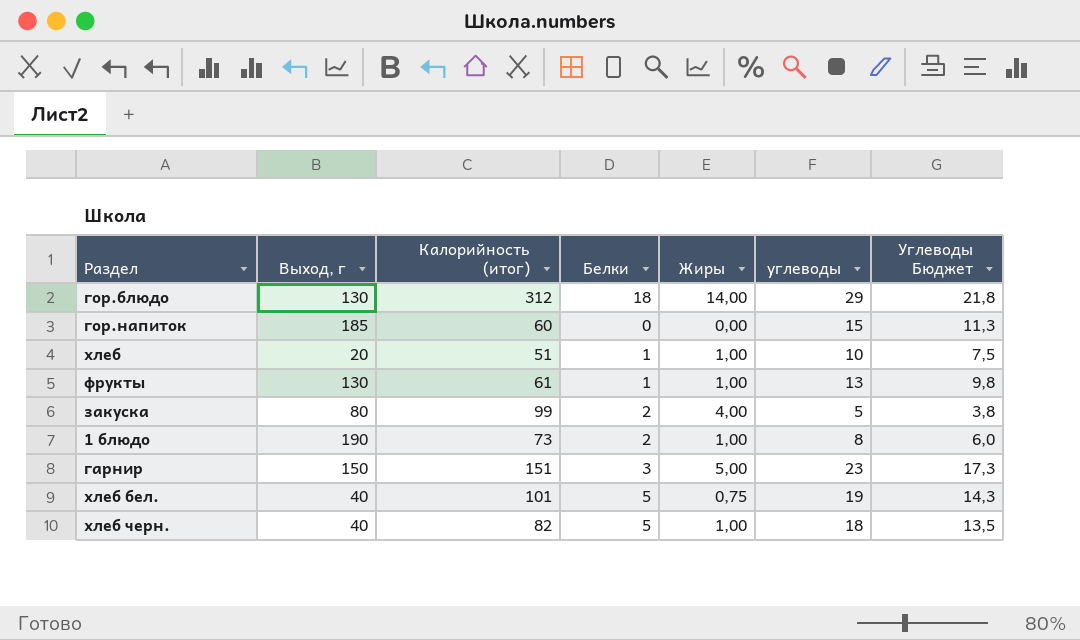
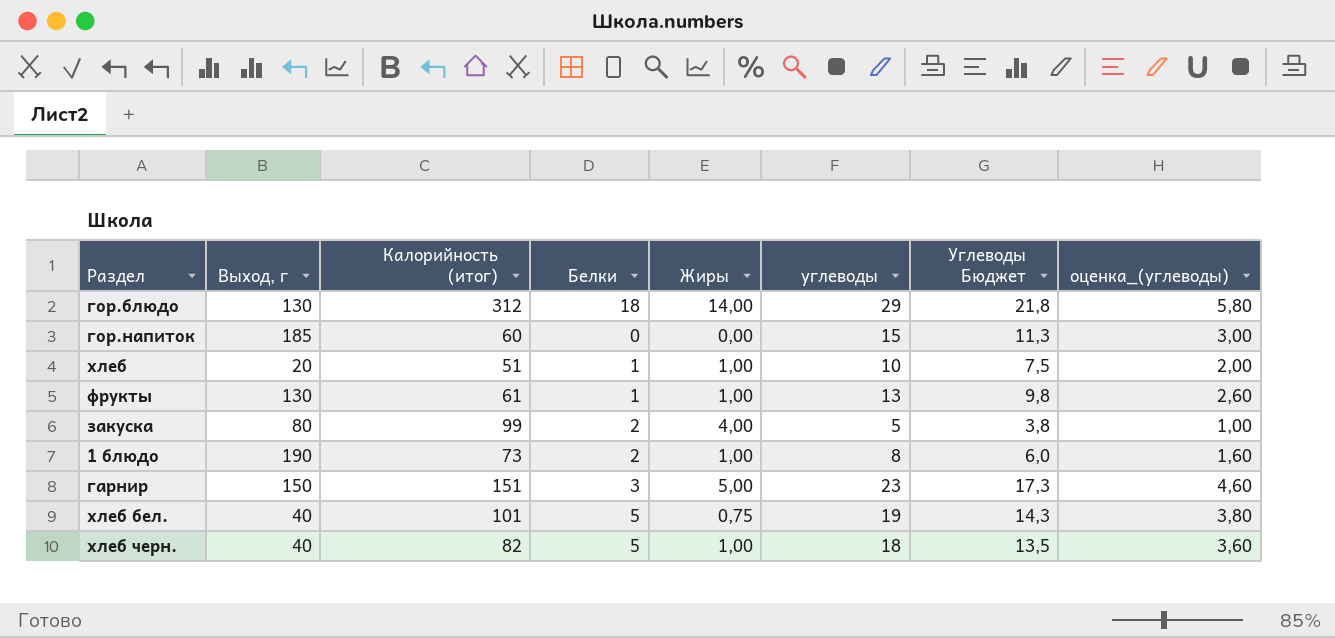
column оценка_(углеводы) | formula: none -> [углеводы] * 0,2

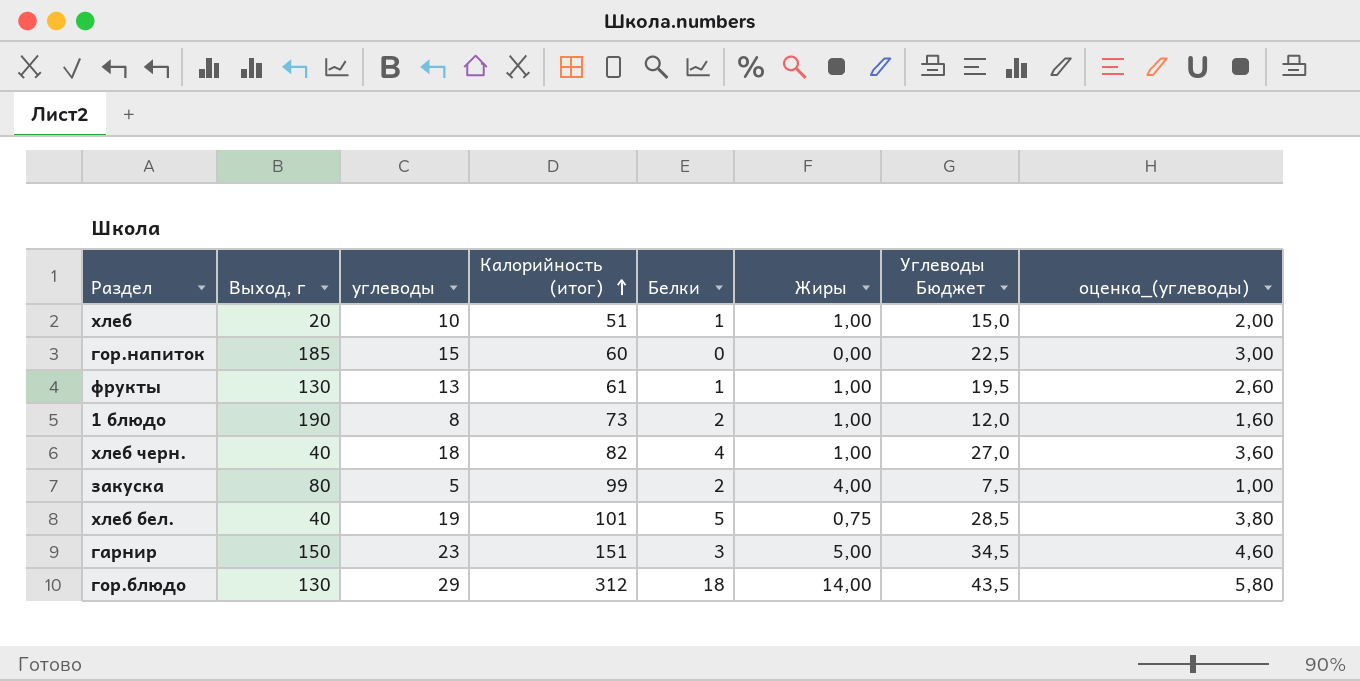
row order: none -> Калорийность (итог) ascending
column углеводы | position: 6 -> 3
column Углеводы Бюджет | formula: [углеводы] * 0,75 -> [углеводы] * 1,5
хлеб черн. | Белки: 5 -> 4

